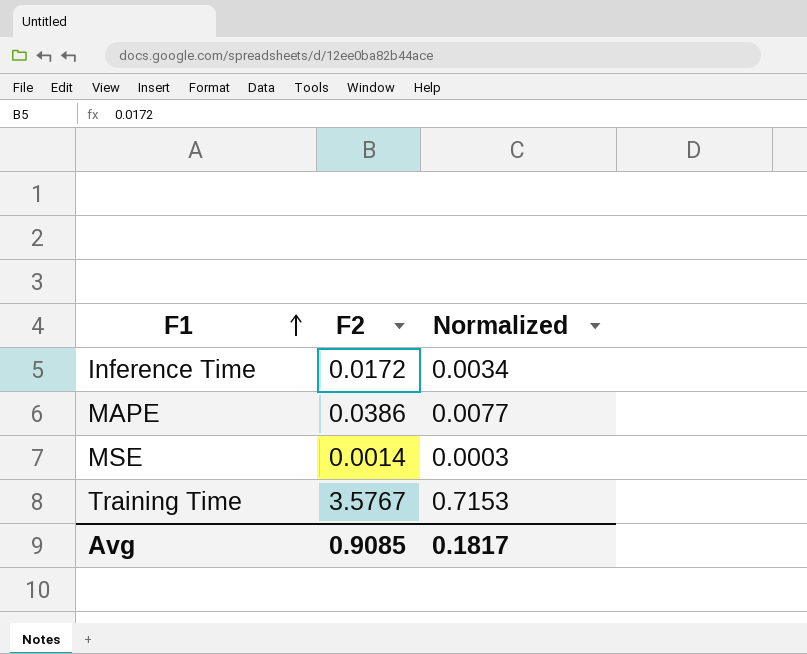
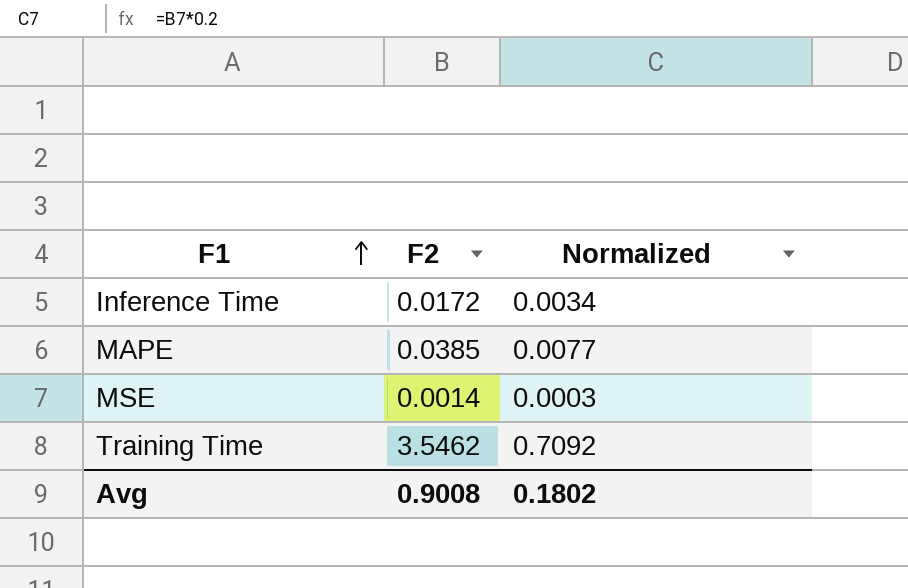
MAPE | F2: 0.0386 -> 0.0385
Training Time | F2: 3.5767 -> 3.5462
Training Time | Normalized: 0.7153 -> 0.7092
Avg | F2: 0.9085 -> 0.9008
Avg | Normalized: 0.1817 -> 0.1802

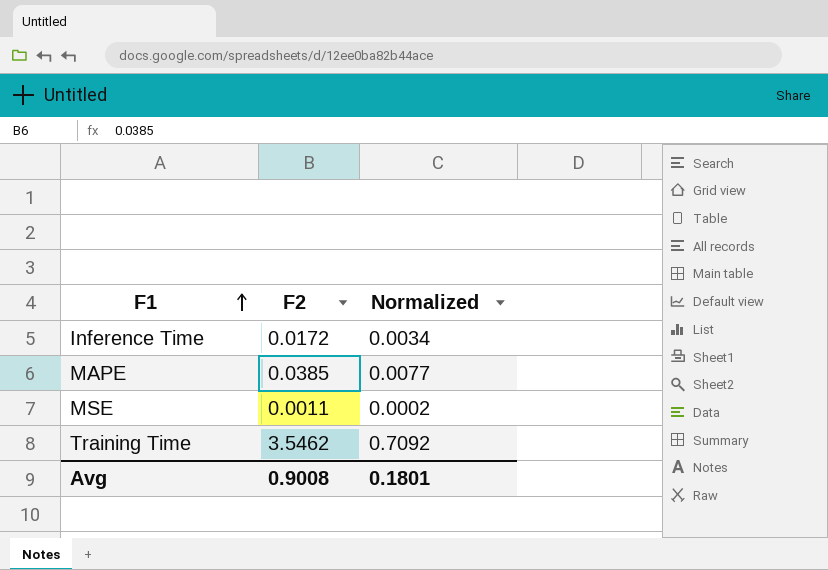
MSE | F2: 0.0014 -> 0.0011
MSE | Normalized: 0.0003 -> 0.0002
Avg | Normalized: 0.1802 -> 0.1801

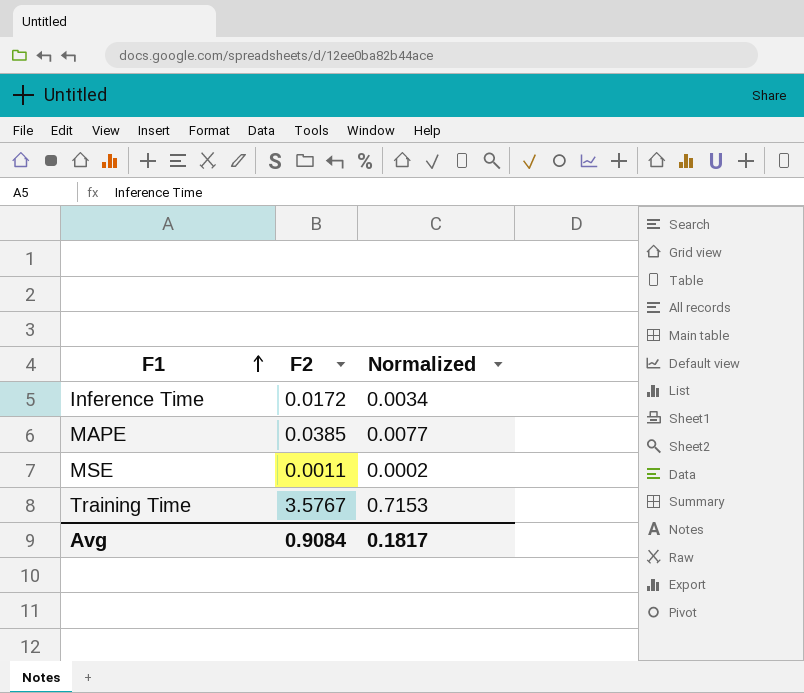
Training Time | F2: 3.5462 -> 3.5767
Training Time | Normalized: 0.7092 -> 0.7153
Avg | F2: 0.9008 -> 0.9084
Avg | Normalized: 0.1801 -> 0.1817

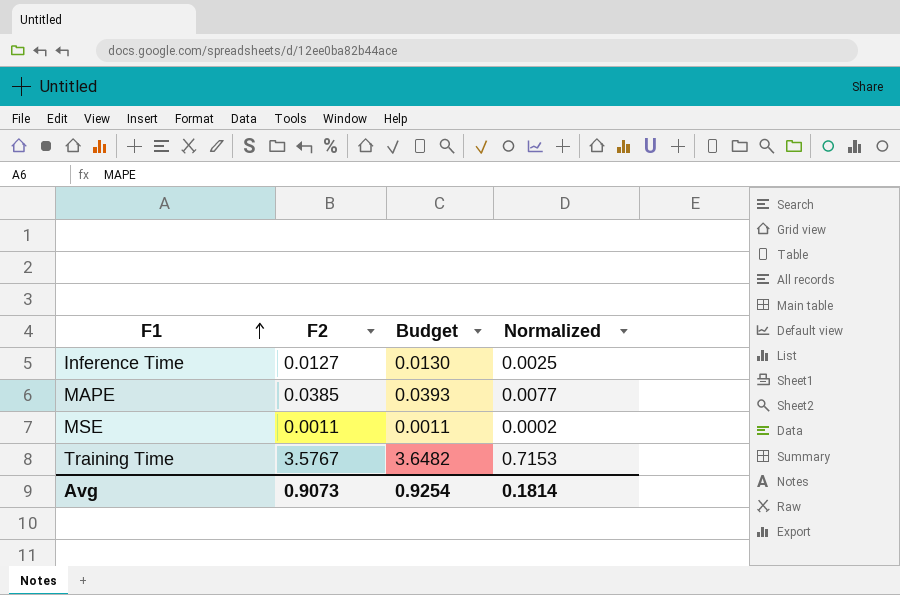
column Budget | formula: none -> [F2] * 1.02
Inference Time | F2: 0.0172 -> 0.0127
Inference Time | Normalized: 0.0034 -> 0.0025
Avg | F2: 0.9084 -> 0.9073
Avg | Normalized: 0.1817 -> 0.1814

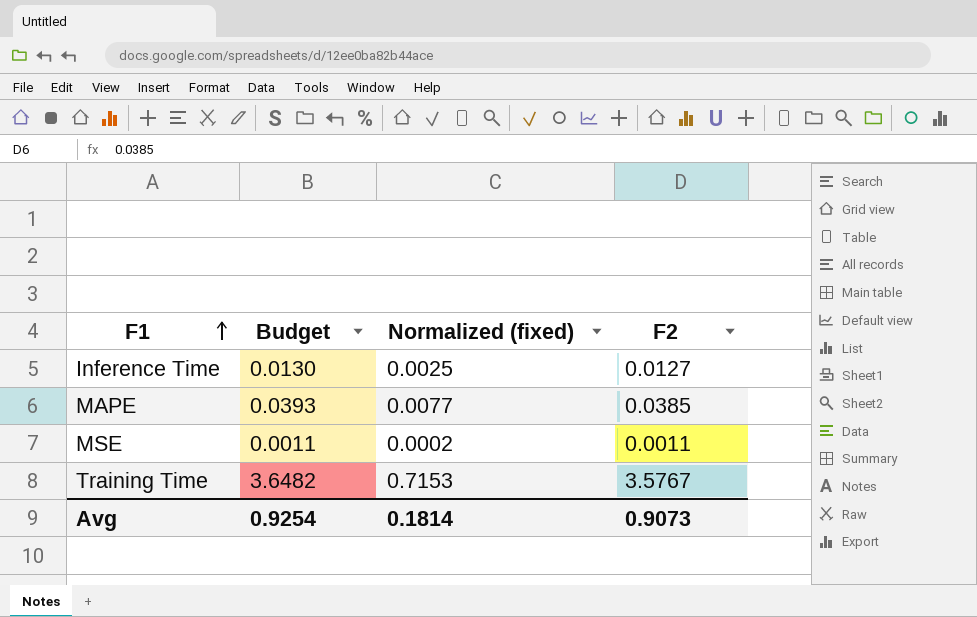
column name: Normalized -> Normalized (fixed)
column F2 | position: 2 -> 4

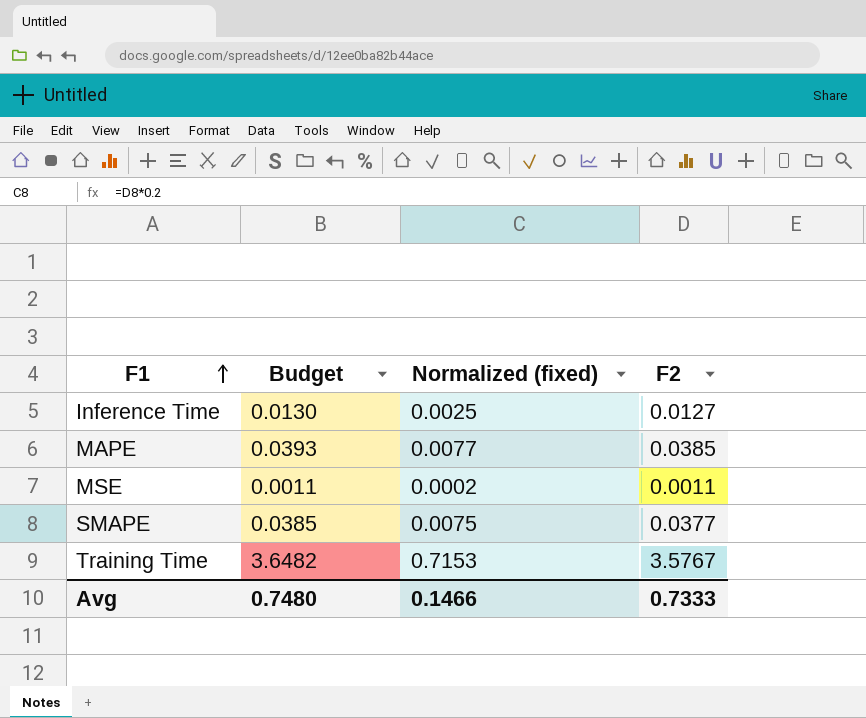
row SMAPE: none -> 0.0385 | 0.0075 | 0.0377
Avg | Budget: 0.9254 -> 0.7480
Avg | Normalized (fixed): 0.1814 -> 0.1466
Avg | F2: 0.9073 -> 0.7333

